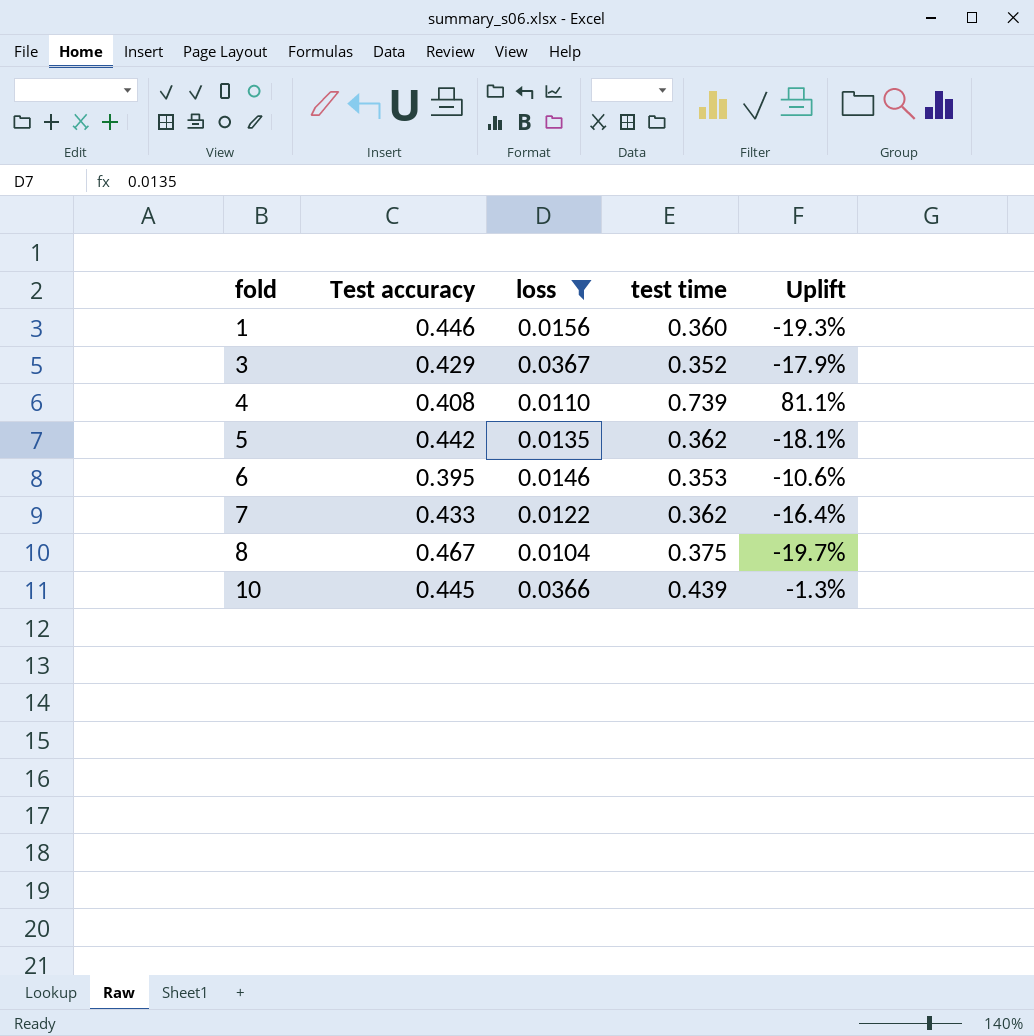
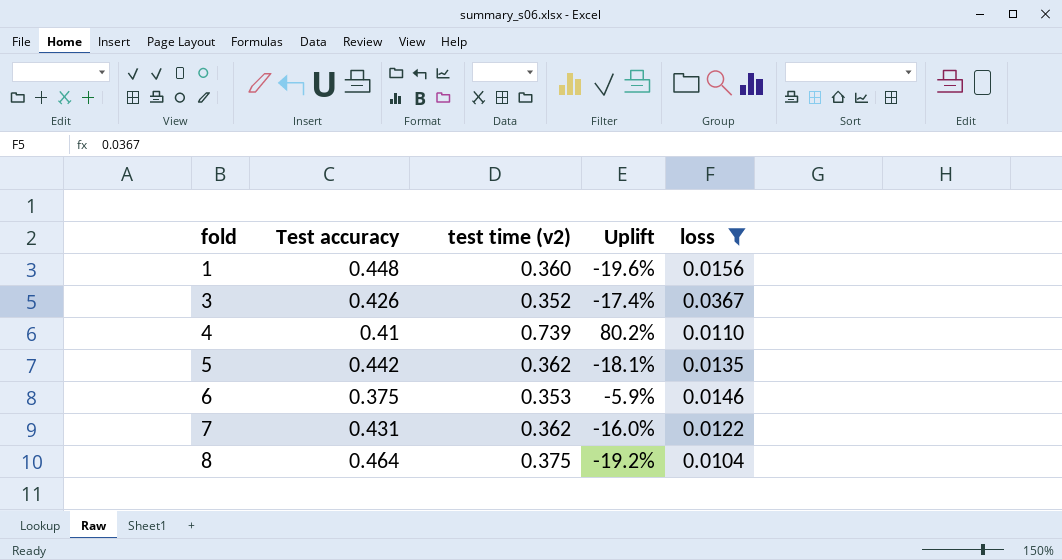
column name: test time -> test time (v2)
column loss | position: 3 -> 5
row 10: 0.445 | 0.0366 | 0.439 | -1.3% -> none
1 | Test accuracy: 0.446 -> 0.448
1 | Uplift: -19.3% -> -19.6%
3 | Test accuracy: 0.429 -> 0.426
3 | Uplift: -17.9% -> -17.4%
4 | Test accuracy: 0.408 -> 0.41
4 | Uplift: 81.1% -> 80.2%
6 | Test accuracy: 0.395 -> 0.375
6 | Uplift: -10.6% -> -5.9%
7 | Test accuracy: 0.433 -> 0.431
7 | Uplift: -16.4% -> -16.0%
8 | Test accuracy: 0.467 -> 0.464
8 | Uplift: -19.7% -> -19.2%

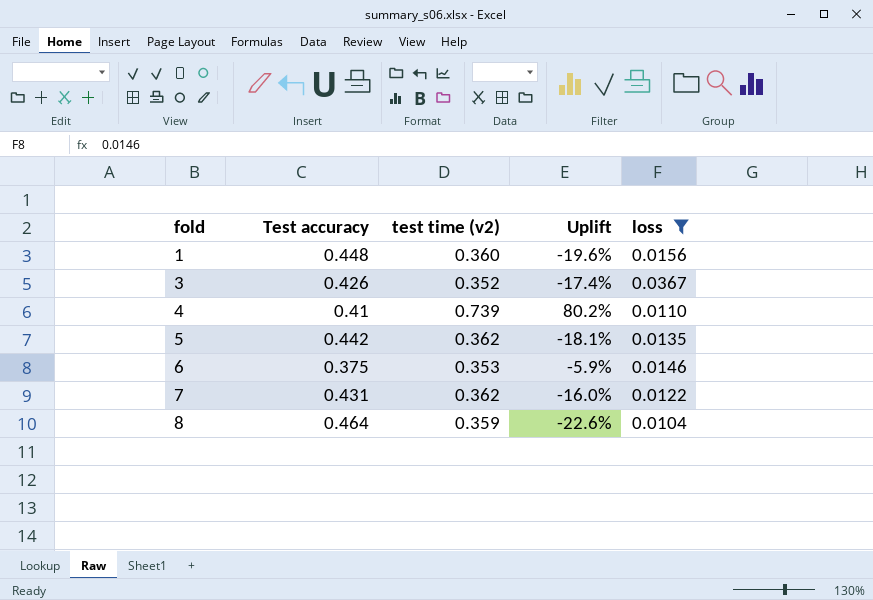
8 | test time (v2): 0.375 -> 0.359
8 | Uplift: -19.2% -> -22.6%

